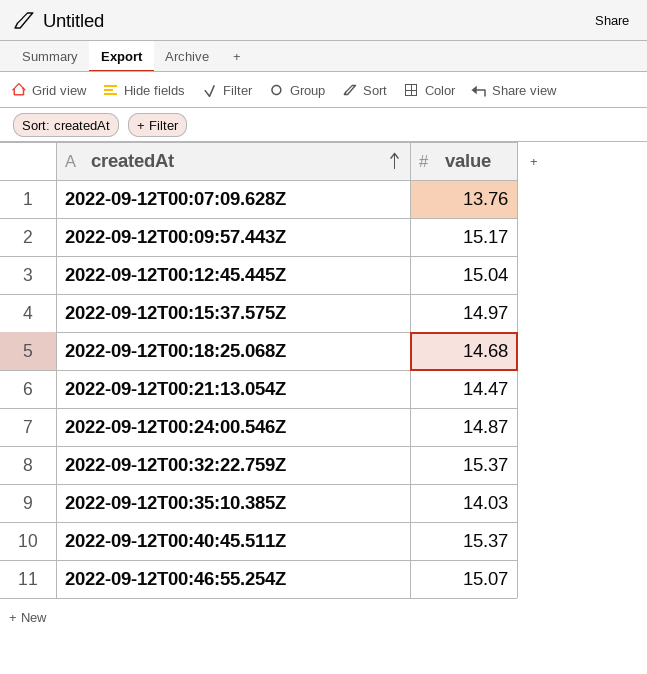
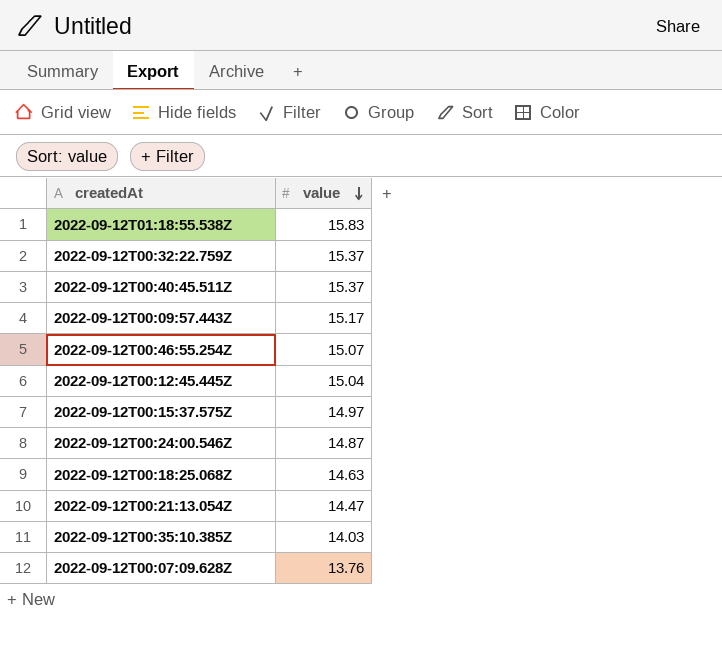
row order: createdAt ascending -> value descending
row 2022-09-12T01:18:55.538Z: none -> 15.83
2022-09-12T00:18:25.068Z | value: 14.68 -> 14.63

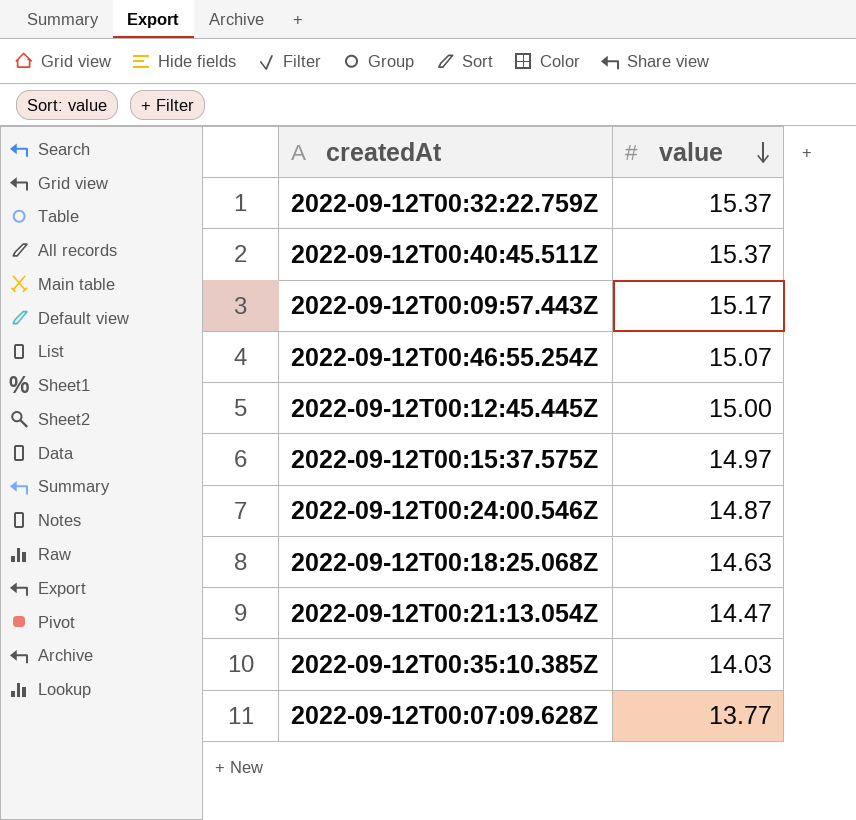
row 2022-09-12T01:18:55.538Z: 15.83 -> none
2022-09-12T00:12:45.445Z | value: 15.04 -> 15.00
2022-09-12T00:07:09.628Z | value: 13.76 -> 13.77

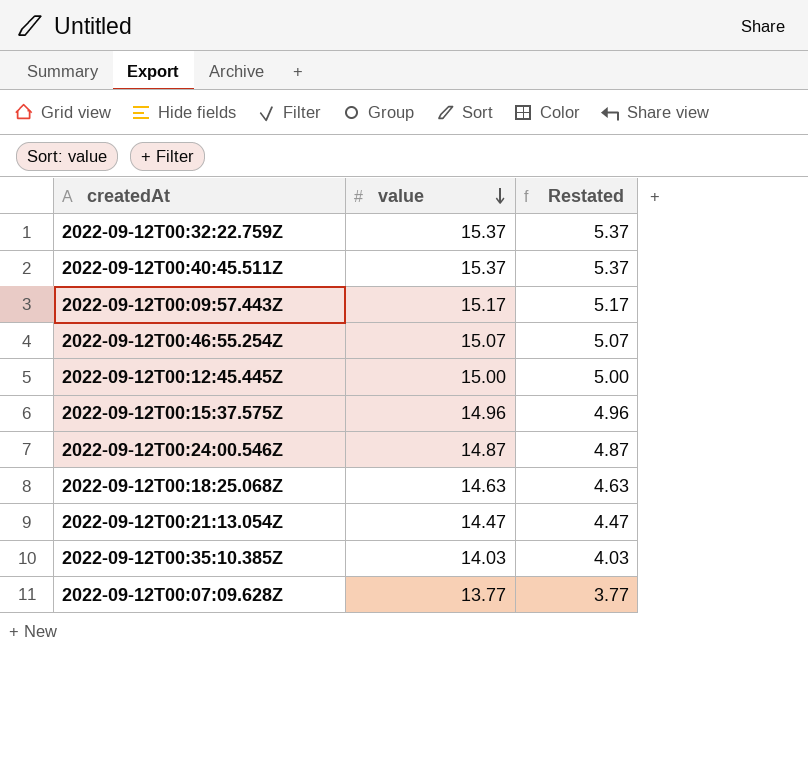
column Restated | formula: none -> [value] - 10
2022-09-12T00:15:37.575Z | value: 14.97 -> 14.96

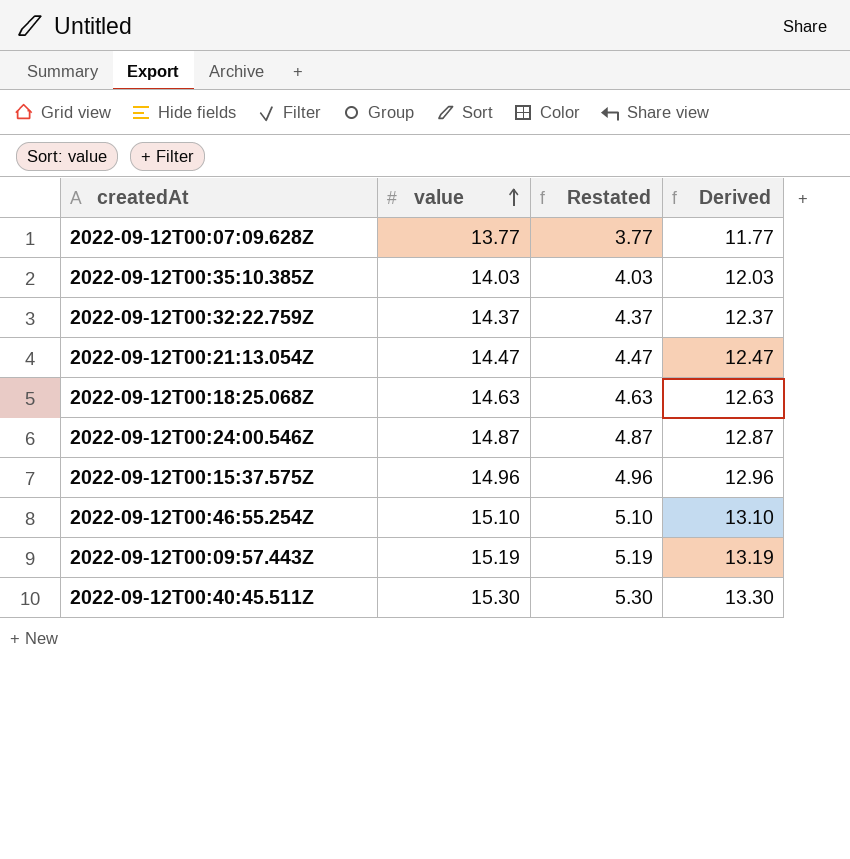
row order: value descending -> value ascending
column Derived | formula: none -> [value] - 2
row 2022-09-12T00:12:45.445Z: 15.00 | 5.00 -> none
2022-09-12T00:32:22.759Z | value: 15.37 -> 14.37
2022-09-12T00:32:22.759Z | Restated: 5.37 -> 4.37
2022-09-12T00:46:55.254Z | value: 15.07 -> 15.10
2022-09-12T00:46:55.254Z | Restated: 5.07 -> 5.10
2022-09-12T00:09:57.443Z | value: 15.17 -> 15.19
2022-09-12T00:09:57.443Z | Restated: 5.17 -> 5.19
2022-09-12T00:40:45.511Z | value: 15.37 -> 15.30
2022-09-12T00:40:45.511Z | Restated: 5.37 -> 5.30

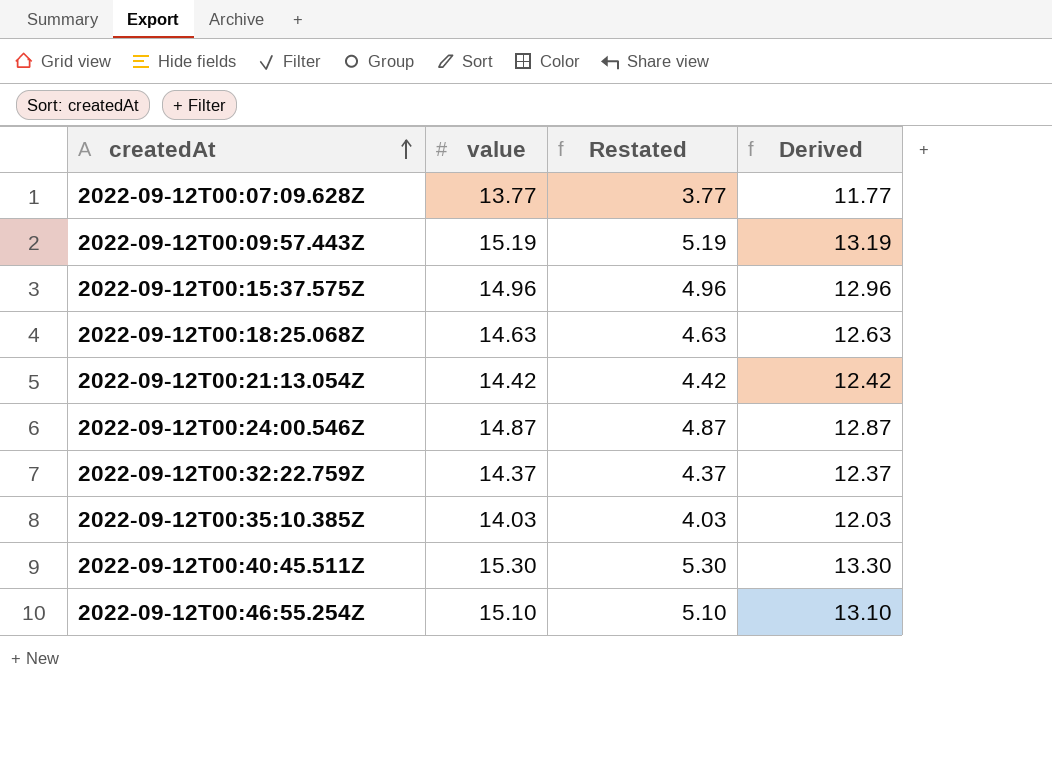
row order: value ascending -> createdAt ascending
2022-09-12T00:21:13.054Z | value: 14.47 -> 14.42
2022-09-12T00:21:13.054Z | Restated: 4.47 -> 4.42
2022-09-12T00:21:13.054Z | Derived: 12.47 -> 12.42

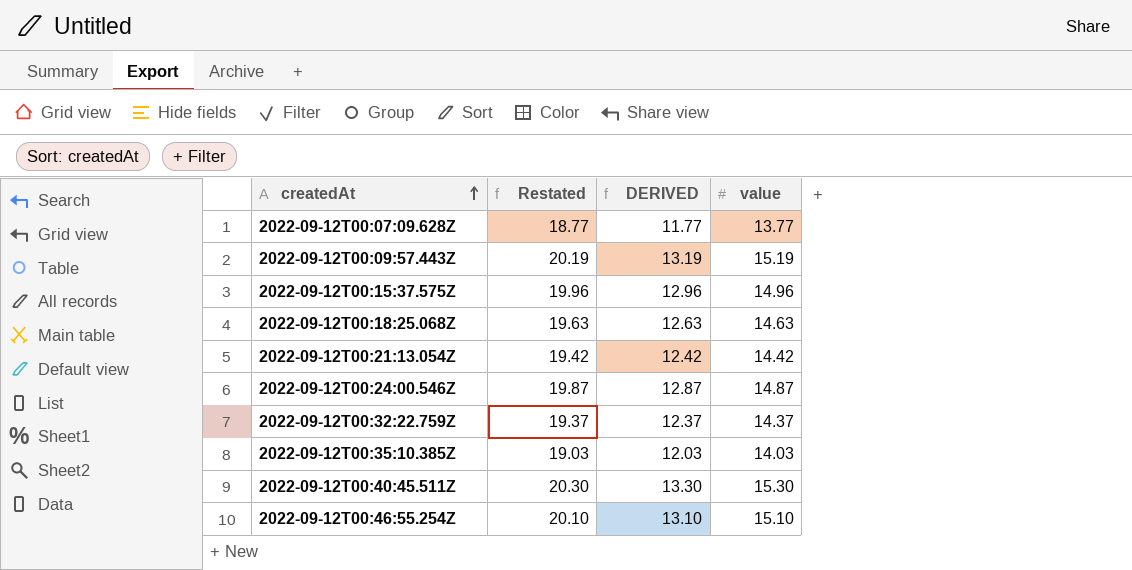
column Restated | formula: [value] - 10 -> [value] + 5
column name: Derived -> DERIVED
column value | position: 2 -> 4

